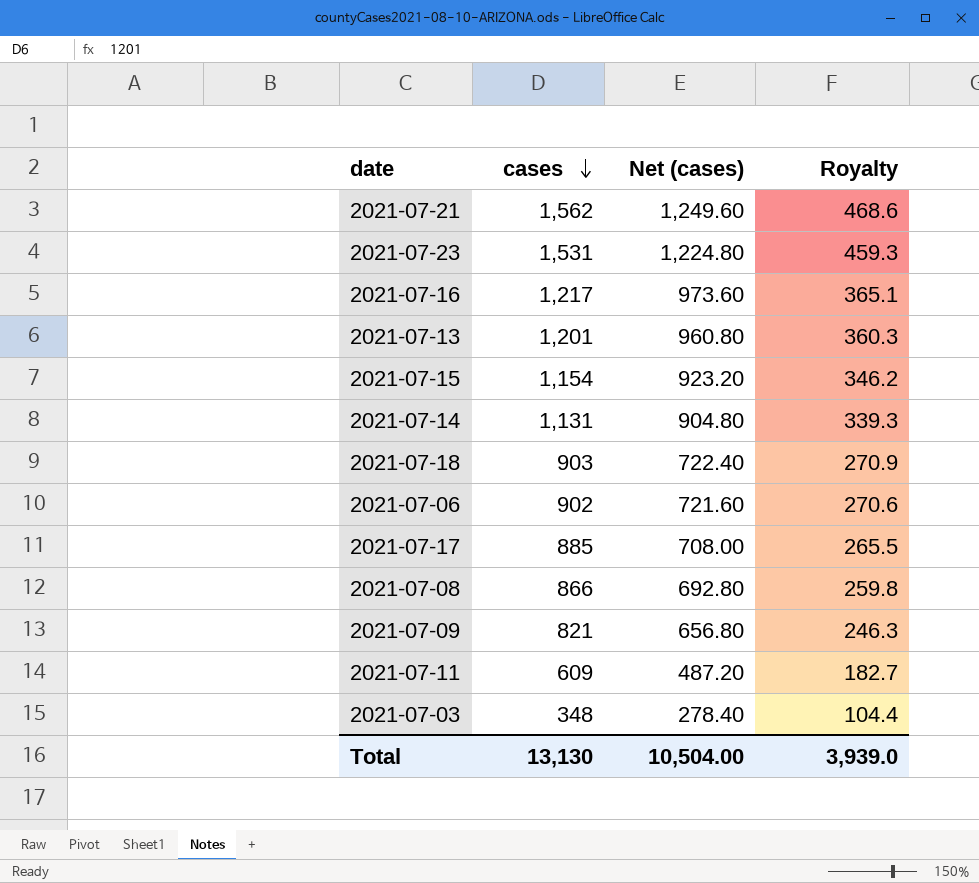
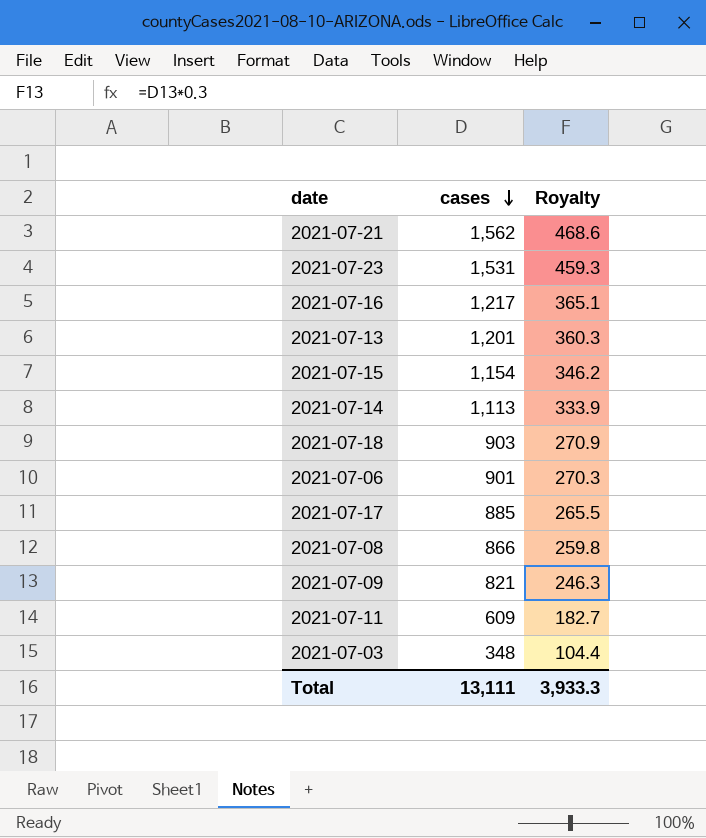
column Net (cases) | formula: [cases] * 0.8 -> none
2021-07-14 | cases: 1,131 -> 1,113
2021-07-14 | Royalty: 339.3 -> 333.9
2021-07-06 | cases: 902 -> 901
2021-07-06 | Royalty: 270.6 -> 270.3
Total | cases: 13,130 -> 13,111
Total | Royalty: 3,939.0 -> 3,933.3

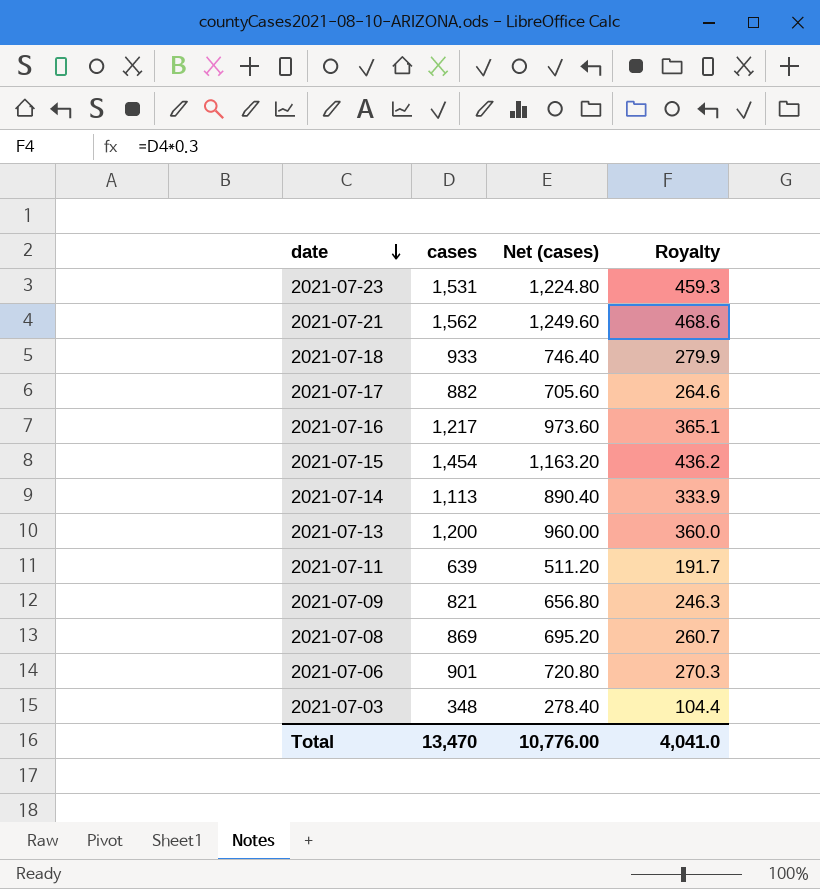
row order: cases descending -> date descending
column Net (cases) | formula: none -> [cases] * 0.8
2021-07-18 | cases: 903 -> 933
2021-07-18 | Royalty: 270.9 -> 279.9
2021-07-17 | cases: 885 -> 882
2021-07-17 | Royalty: 265.5 -> 264.6
2021-07-15 | cases: 1,154 -> 1,454
2021-07-15 | Royalty: 346.2 -> 436.2
2021-07-13 | cases: 1,201 -> 1,200
2021-07-13 | Royalty: 360.3 -> 360.0
2021-07-11 | cases: 609 -> 639
2021-07-11 | Royalty: 182.7 -> 191.7
2021-07-08 | cases: 866 -> 869
2021-07-08 | Royalty: 259.8 -> 260.7
Total | cases: 13,111 -> 13,470
Total | Royalty: 3,933.3 -> 4,041.0

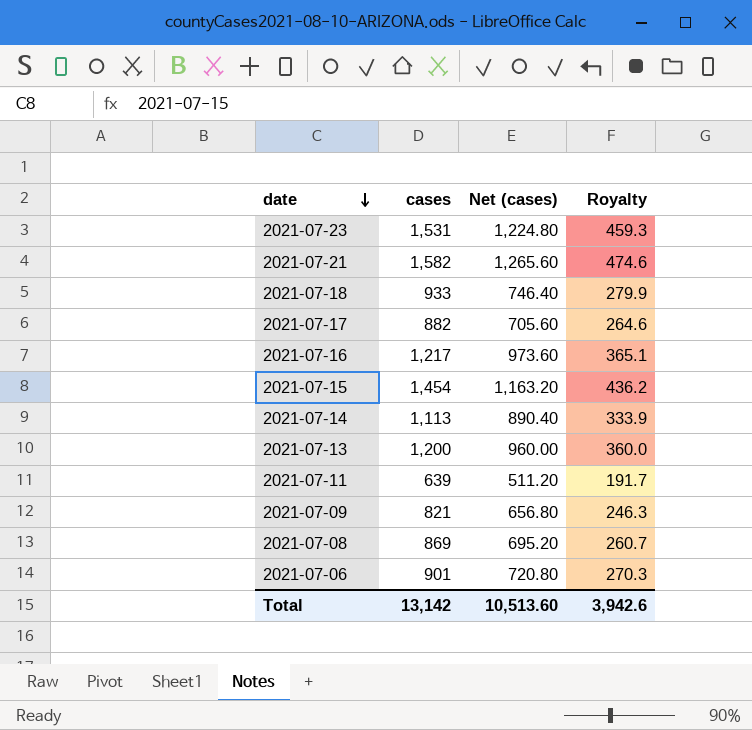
row 2021-07-03: 348 | 278.40 | 104.4 -> none
2021-07-21 | cases: 1,562 -> 1,582
2021-07-21 | Net (cases): 1,249.60 -> 1,265.60
2021-07-21 | Royalty: 468.6 -> 474.6
Total | cases: 13,470 -> 13,142
Total | Net (cases): 10,776.00 -> 10,513.60
Total | Royalty: 4,041.0 -> 3,942.6

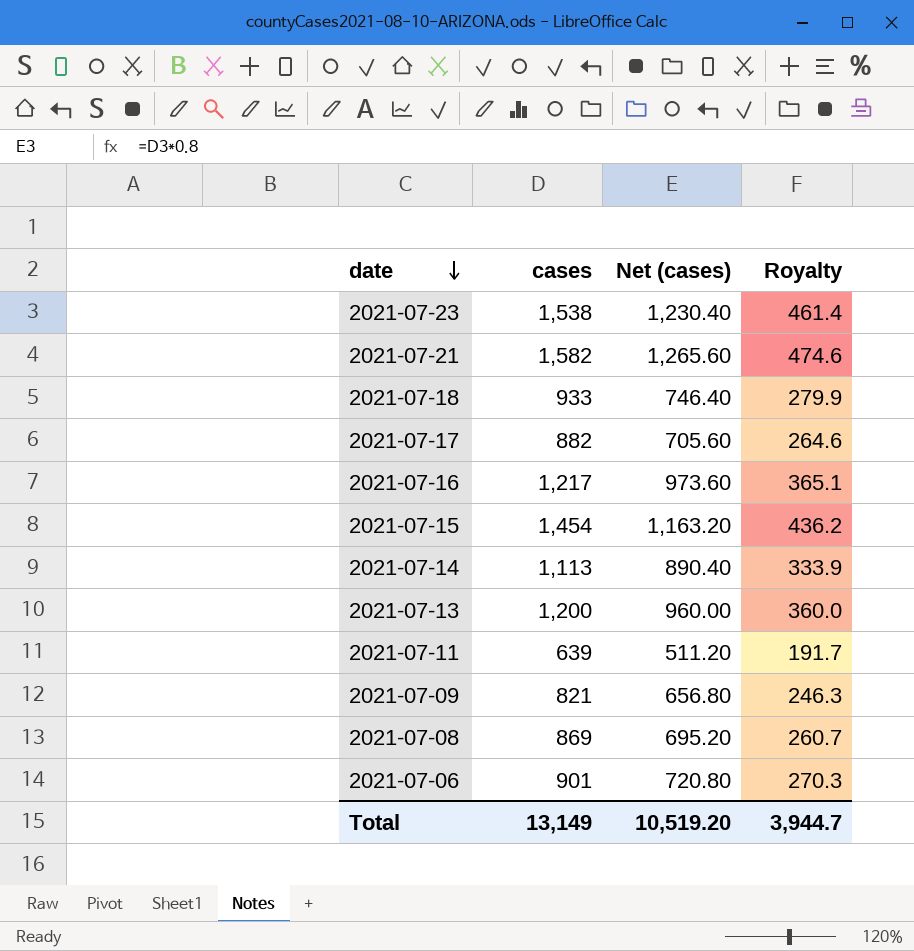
2021-07-23 | cases: 1,531 -> 1,538
2021-07-23 | Net (cases): 1,224.80 -> 1,230.40
2021-07-23 | Royalty: 459.3 -> 461.4
Total | cases: 13,142 -> 13,149
Total | Net (cases): 10,513.60 -> 10,519.20
Total | Royalty: 3,942.6 -> 3,944.7

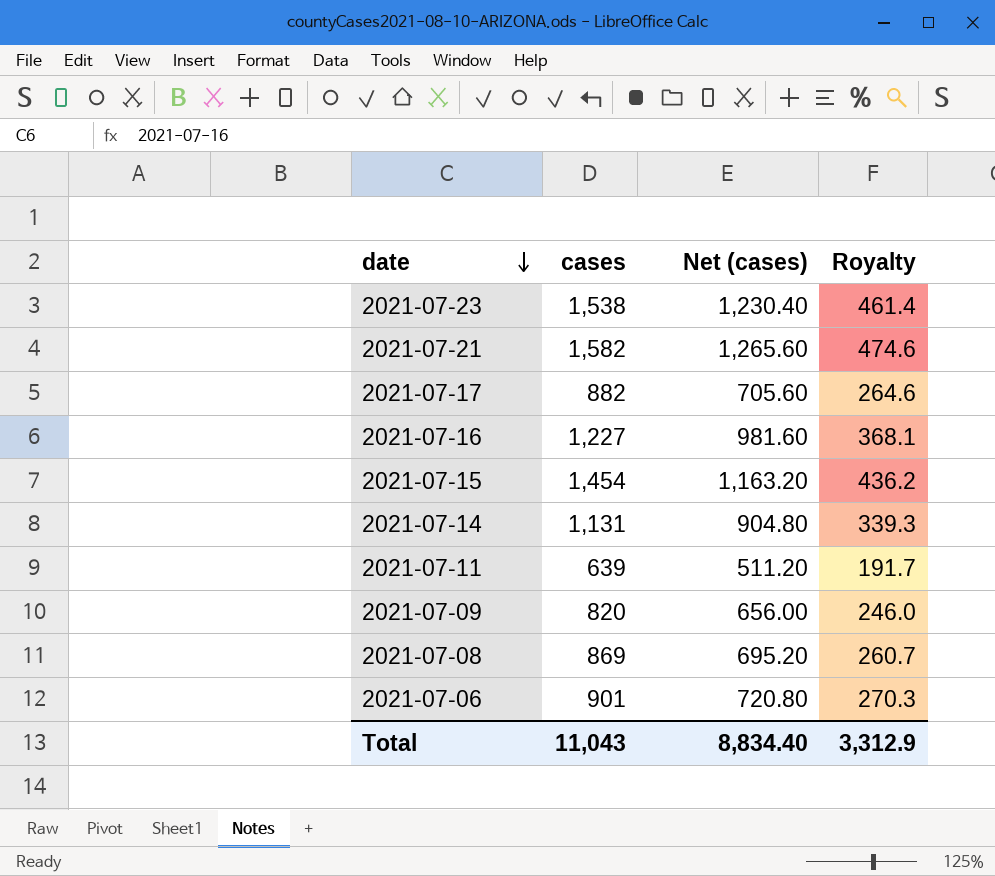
row 2021-07-18: 933 | 746.40 | 279.9 -> none
row 2021-07-13: 1,200 | 960.00 | 360.0 -> none
2021-07-16 | cases: 1,217 -> 1,227
2021-07-16 | Net (cases): 973.60 -> 981.60
2021-07-16 | Royalty: 365.1 -> 368.1
2021-07-14 | cases: 1,113 -> 1,131
2021-07-14 | Net (cases): 890.40 -> 904.80
2021-07-14 | Royalty: 333.9 -> 339.3
2021-07-09 | cases: 821 -> 820
2021-07-09 | Net (cases): 656.80 -> 656.00
2021-07-09 | Royalty: 246.3 -> 246.0
Total | cases: 13,149 -> 11,043
Total | Net (cases): 10,519.20 -> 8,834.40
Total | Royalty: 3,944.7 -> 3,312.9

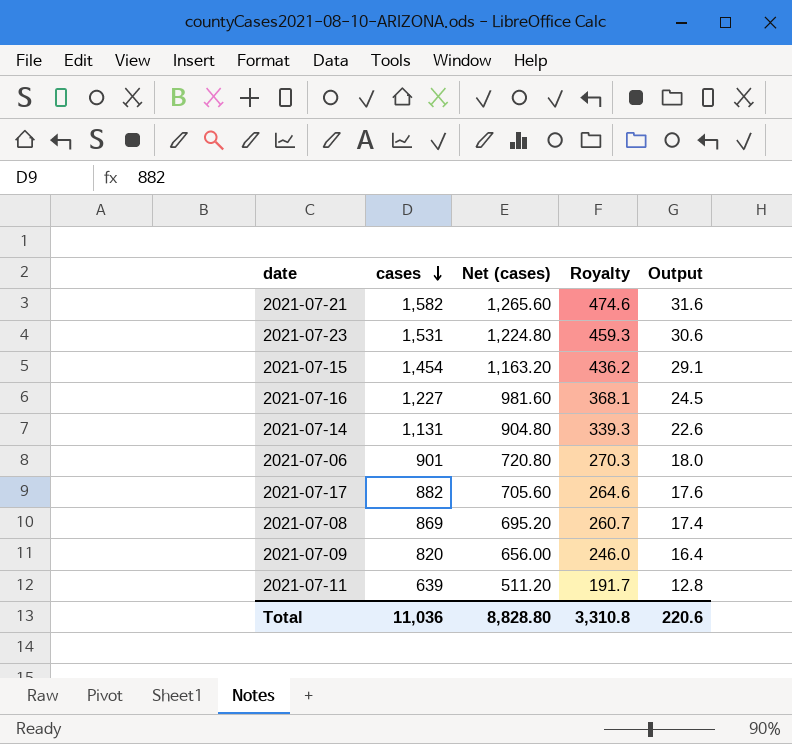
row order: date descending -> cases descending
column Output | formula: none -> [cases] * 0.02
2021-07-23 | cases: 1,538 -> 1,531
2021-07-23 | Net (cases): 1,230.40 -> 1,224.80
2021-07-23 | Royalty: 461.4 -> 459.3
Total | cases: 11,043 -> 11,036
Total | Net (cases): 8,834.40 -> 8,828.80
Total | Royalty: 3,312.9 -> 3,310.8

